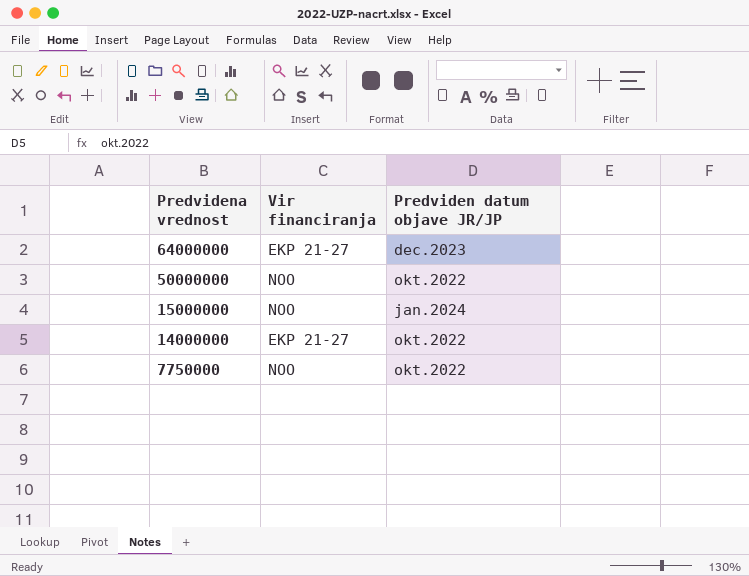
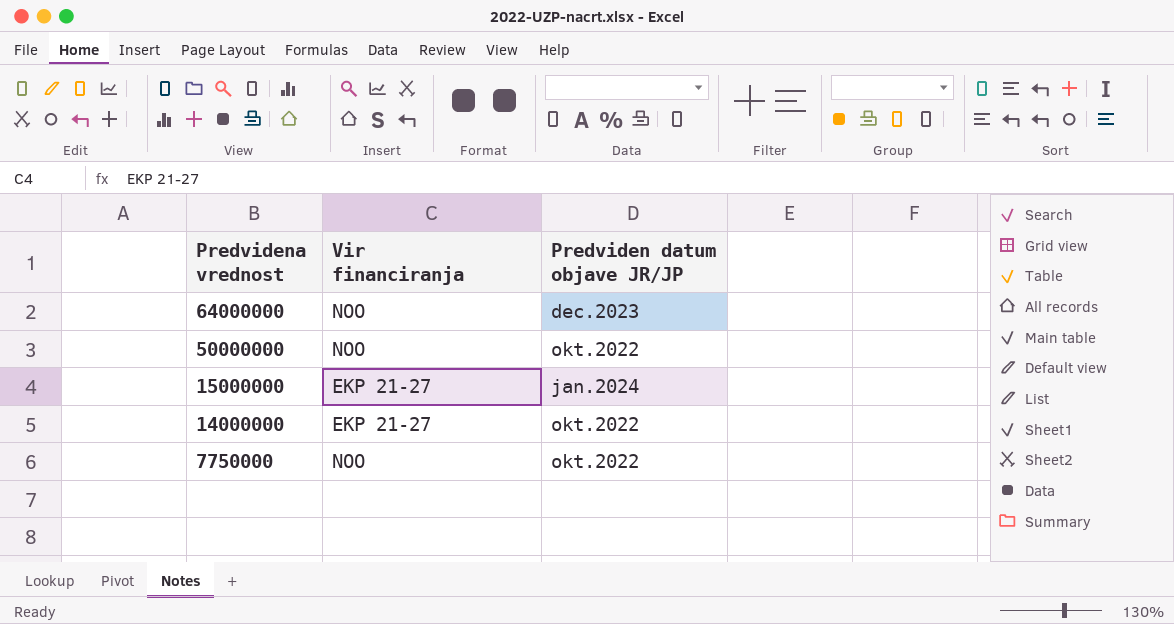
64000000 | Vir financiranja: EKP 21-27 -> NOO
15000000 | Vir financiranja: NOO -> EKP 21-27

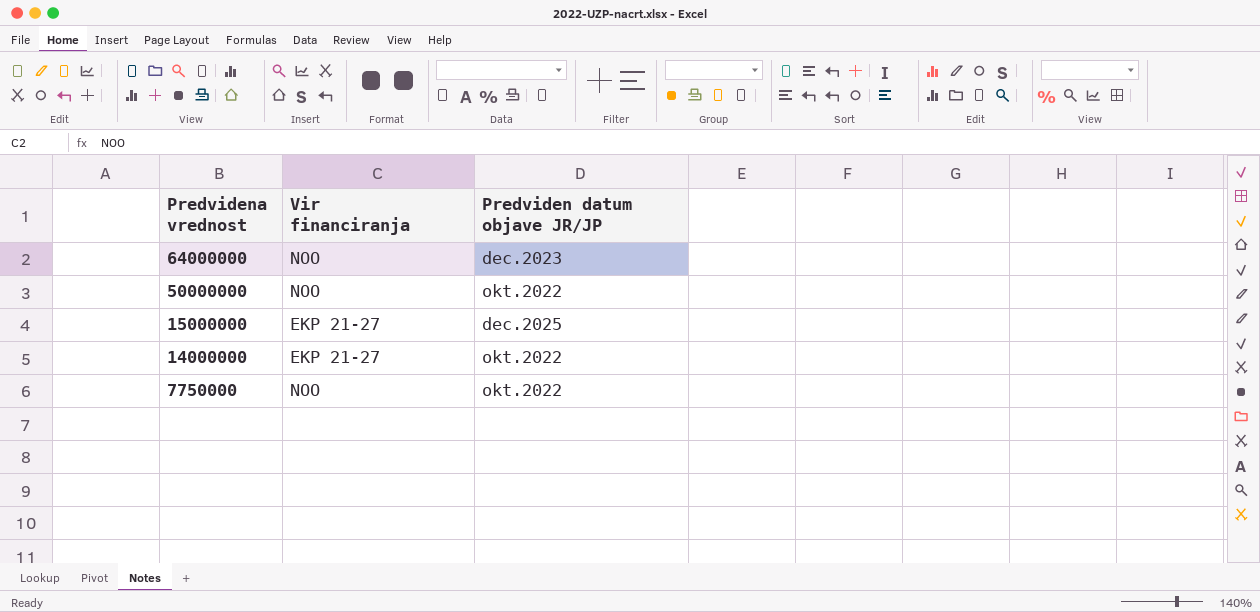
15000000 | Predviden datum objave JR/JP: jan.2024 -> dec.2025

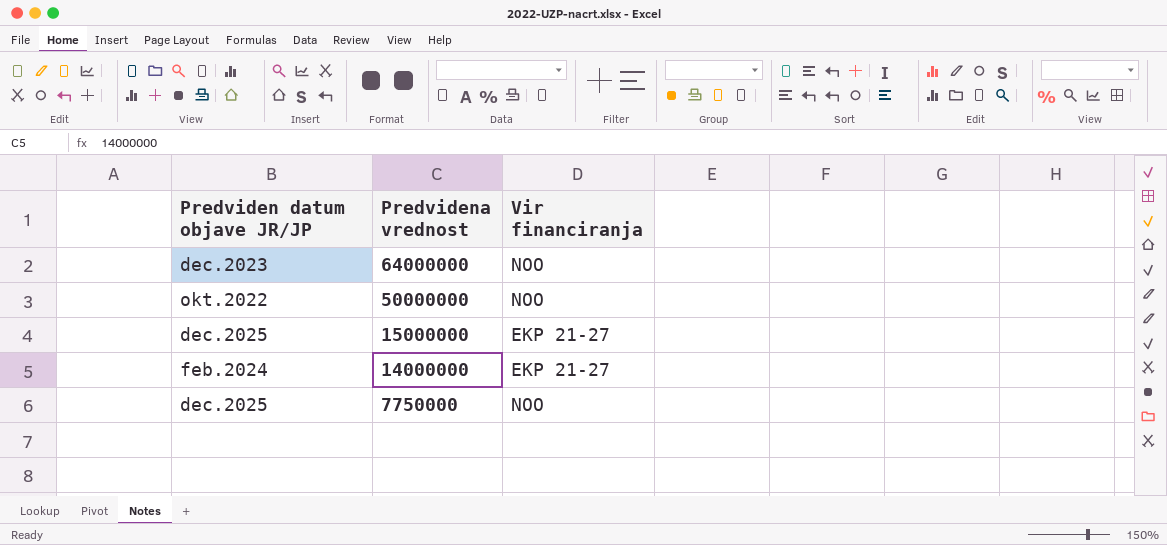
column Predviden datum objave JR/JP | position: 3 -> 1
14000000 | Predviden datum objave JR/JP: okt.2022 -> feb.2024
7750000 | Predviden datum objave JR/JP: okt.2022 -> dec.2025

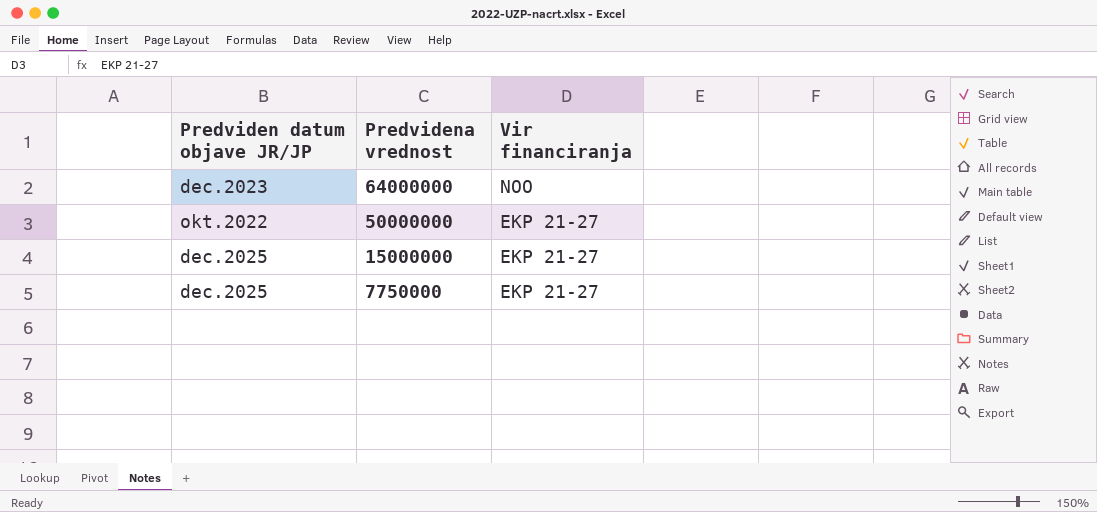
row 14000000: feb.2024 | EKP 21-27 -> none
50000000 | Vir financiranja: NOO -> EKP 21-27
7750000 | Vir financiranja: NOO -> EKP 21-27

